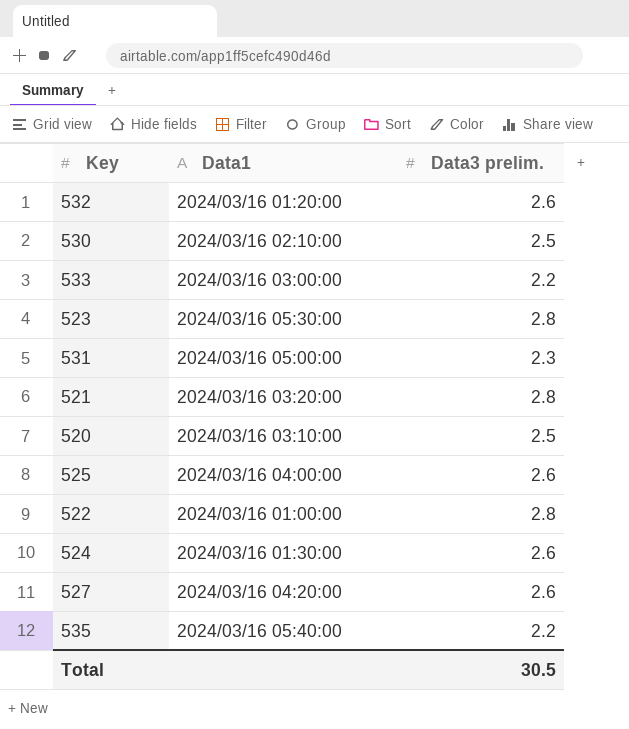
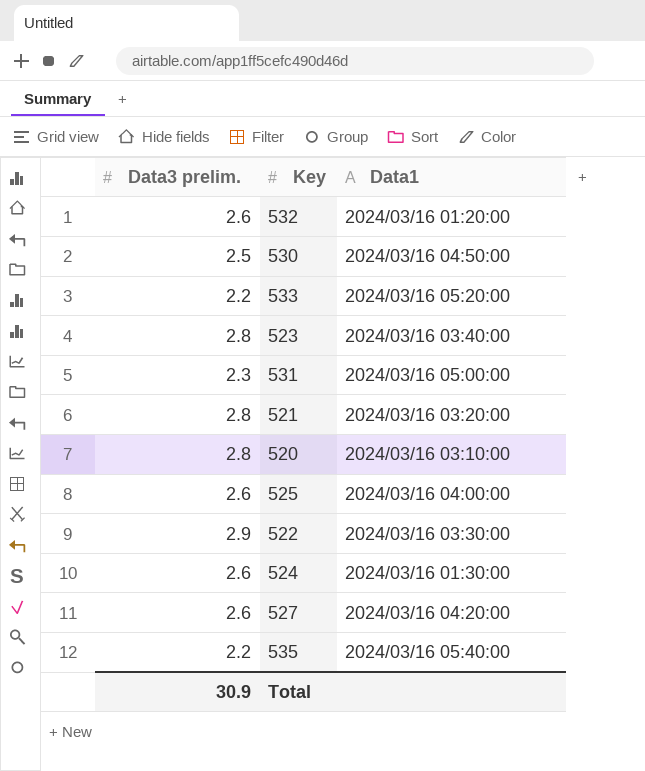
column Data3 prelim. | position: 3 -> 1
530 | Data1: 2024/03/16 02:10:00 -> 2024/03/16 04:50:00
533 | Data1: 2024/03/16 03:00:00 -> 2024/03/16 05:20:00
523 | Data1: 2024/03/16 05:30:00 -> 2024/03/16 03:40:00
520 | Data3 prelim.: 2.5 -> 2.8
522 | Data3 prelim.: 2.8 -> 2.9
522 | Data1: 2024/03/16 01:00:00 -> 2024/03/16 03:30:00
Total | Data3 prelim.: 30.5 -> 30.9

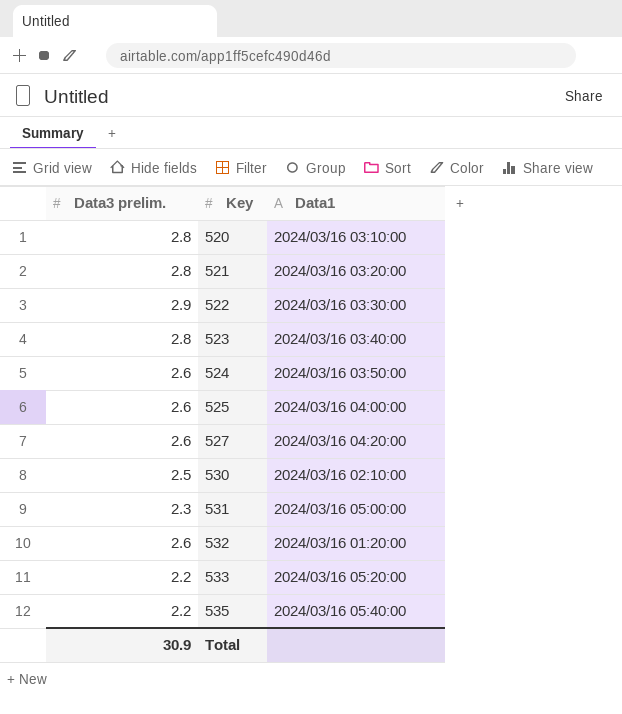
row order: none -> Key ascending
524 | Data1: 2024/03/16 01:30:00 -> 2024/03/16 03:50:00
530 | Data1: 2024/03/16 04:50:00 -> 2024/03/16 02:10:00

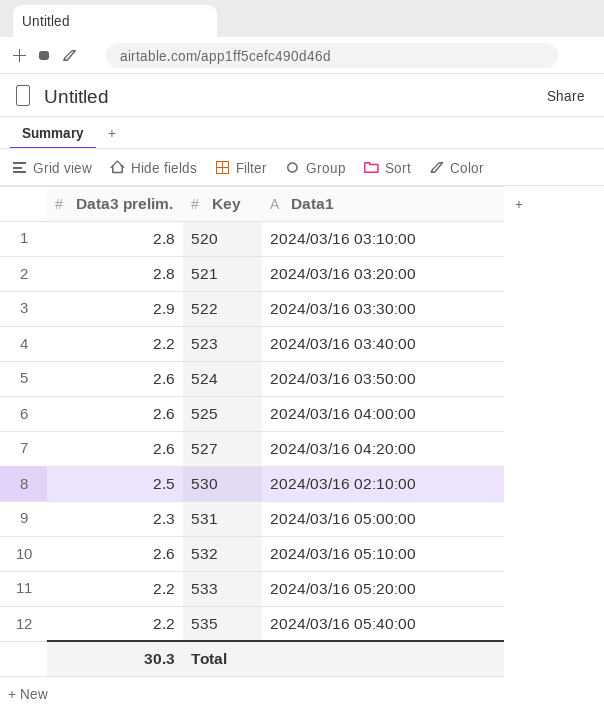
523 | Data3 prelim.: 2.8 -> 2.2
532 | Data1: 2024/03/16 01:20:00 -> 2024/03/16 05:10:00
Total | Data3 prelim.: 30.9 -> 30.3

